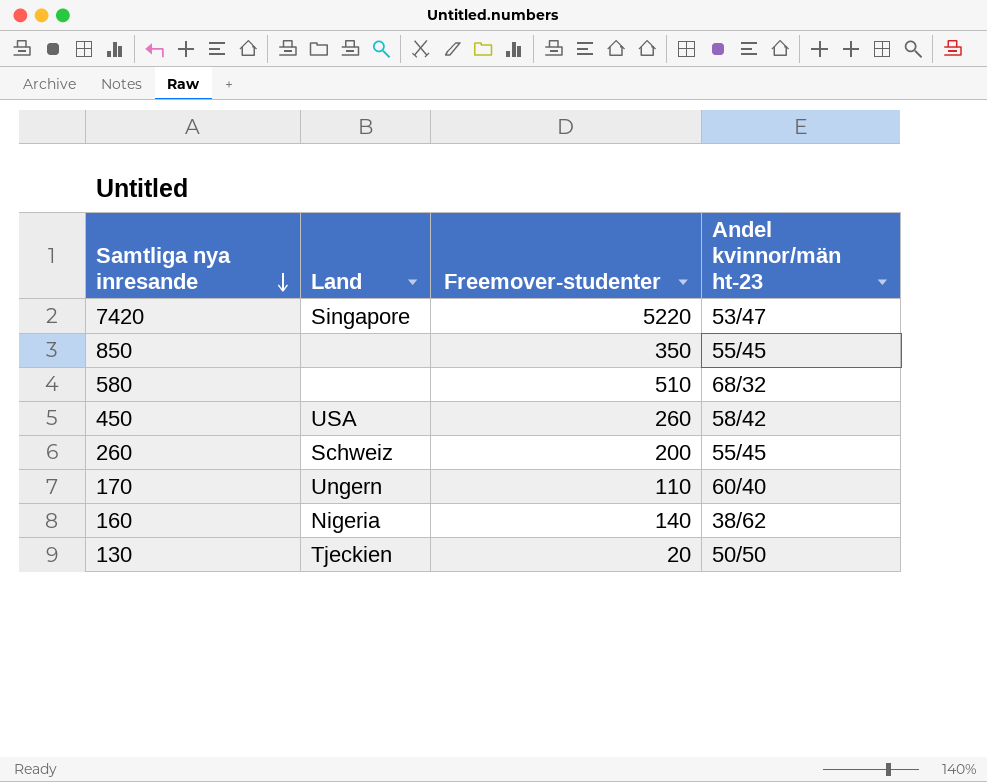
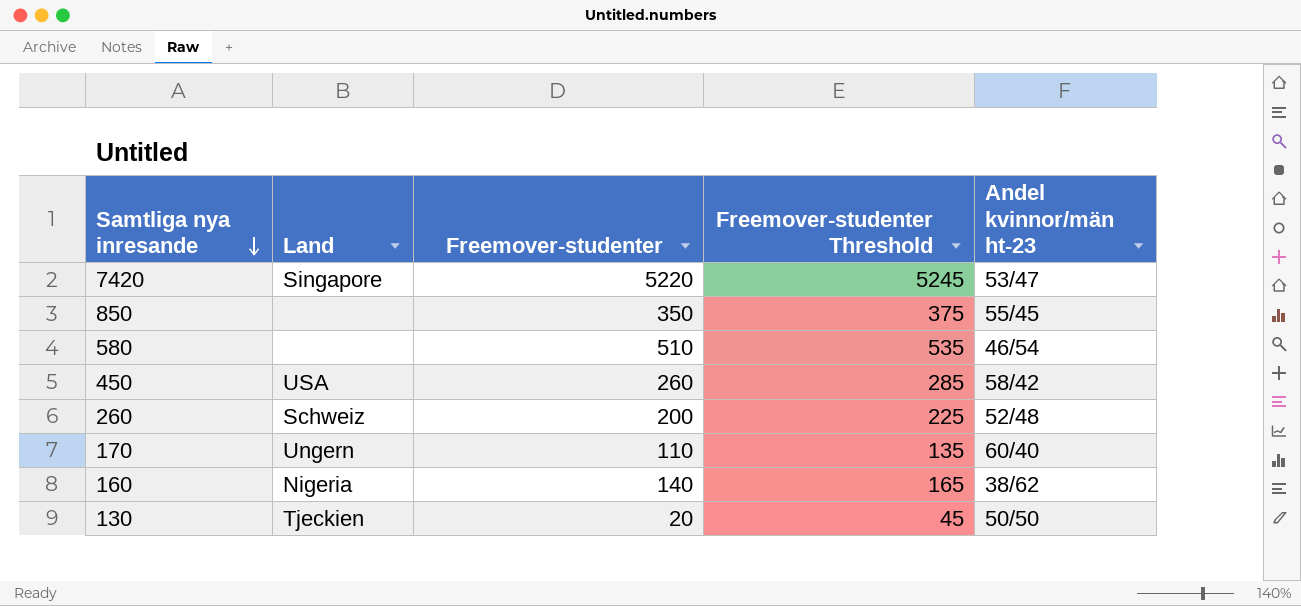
column Freemover-studenter Threshold | formula: none -> [Freemover-studenter] + 25
580 | Andel kvinnor/män ht-23: 68/32 -> 46/54
260 | Andel kvinnor/män ht-23: 55/45 -> 52/48

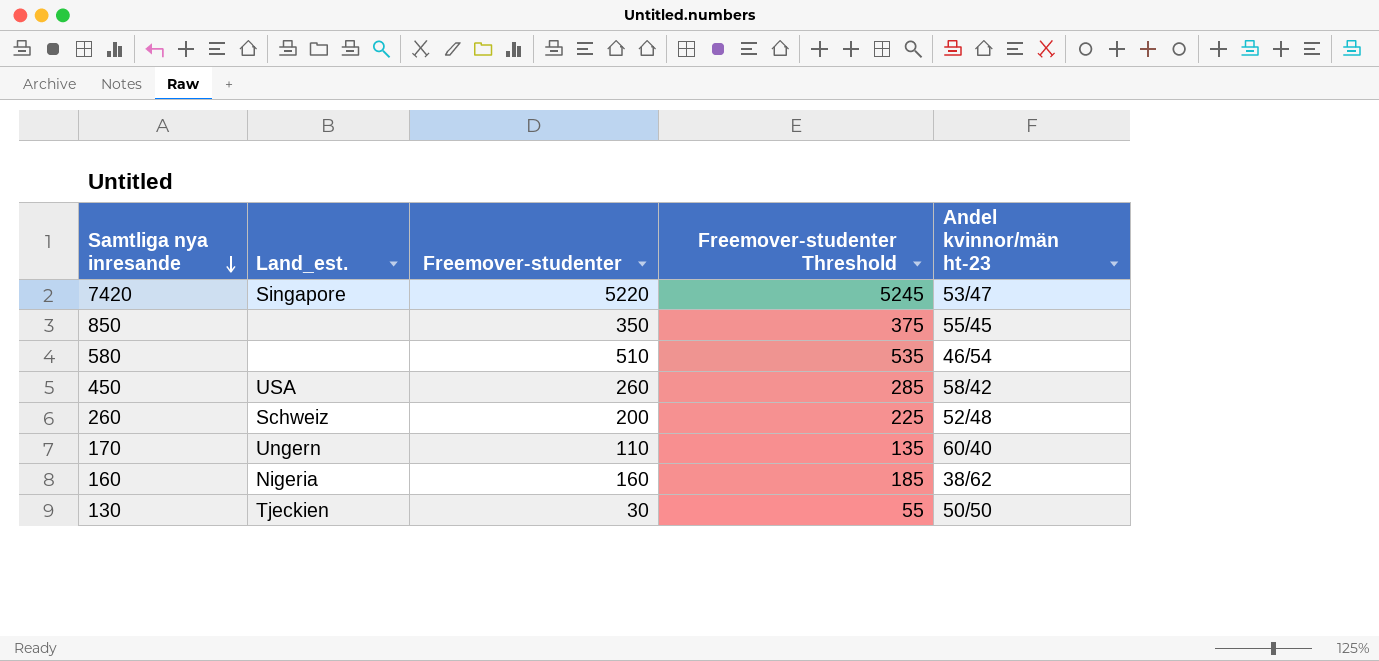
column name: Land -> Land_est.
160 | Freemover-studenter: 140 -> 160
160 | Freemover-studenter Threshold: 165 -> 185
130 | Freemover-studenter: 20 -> 30
130 | Freemover-studenter Threshold: 45 -> 55

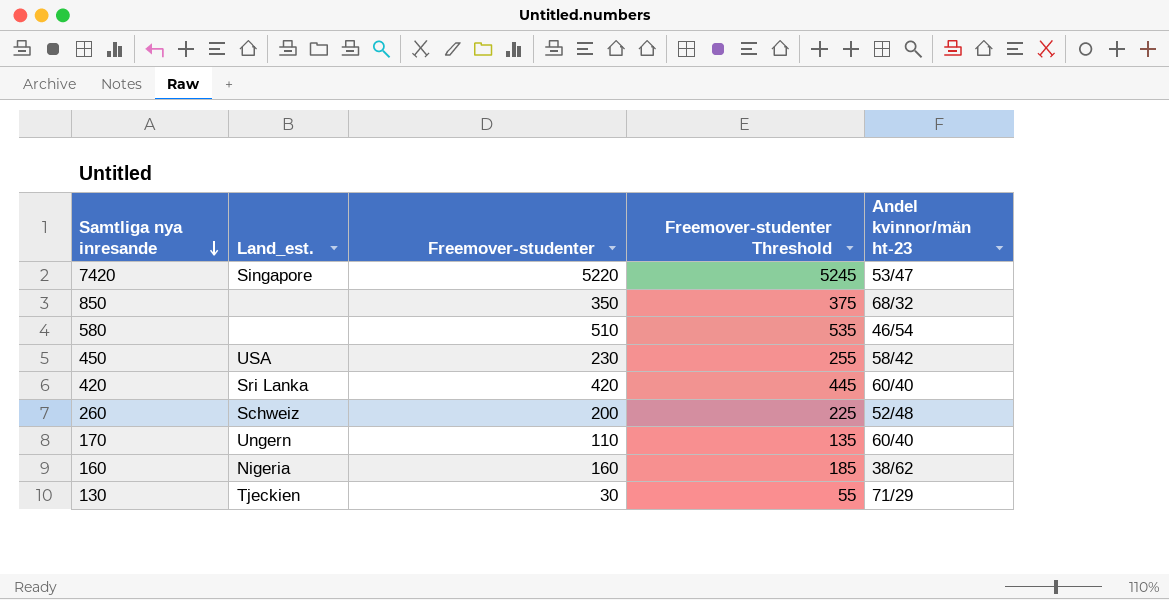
850 | Andel kvinnor/män ht-23: 55/45 -> 68/32
450 | Freemover-studenter: 260 -> 230
450 | Freemover-studenter Threshold: 285 -> 255
row 420: none -> Sri Lanka | 420 | 445 | 60/40
130 | Andel kvinnor/män ht-23: 50/50 -> 71/29

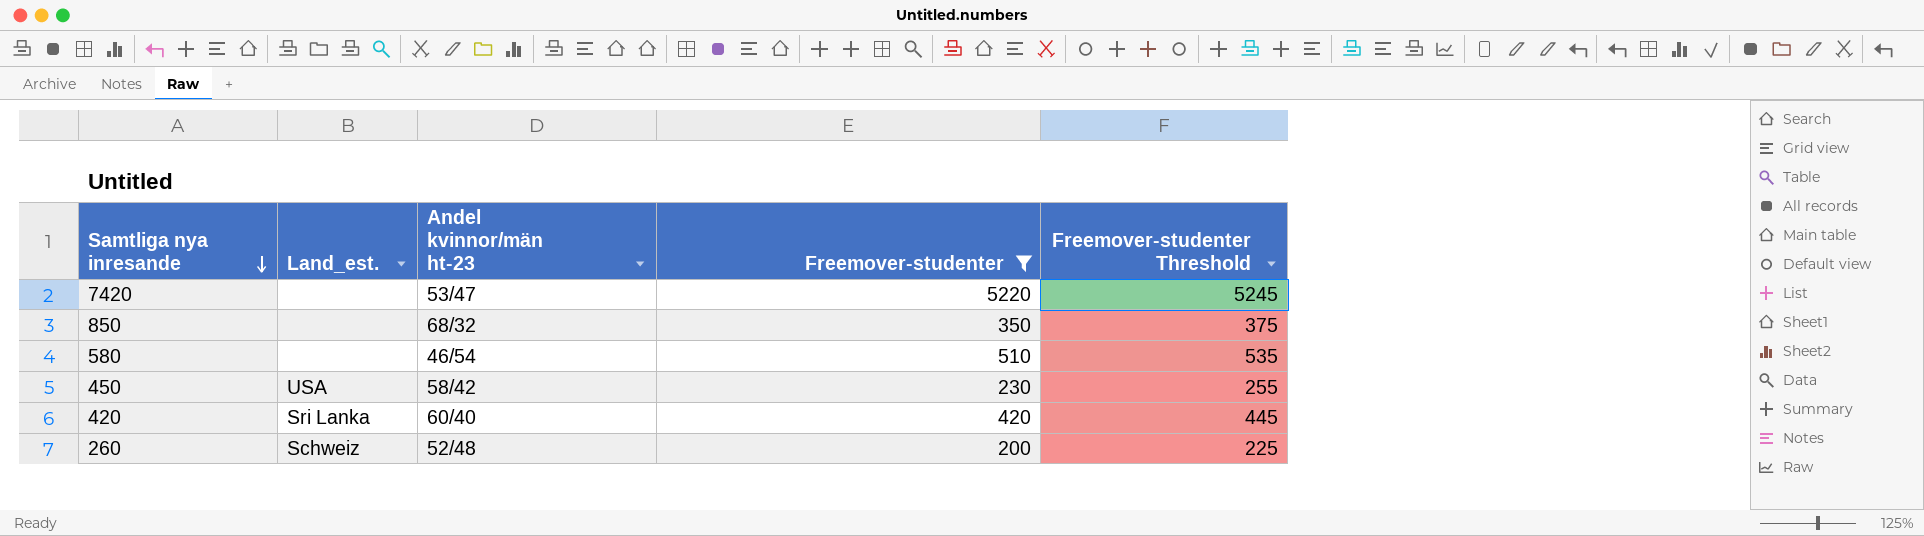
filter: none -> Freemover-studenter >= 200
column Andel kvinnor/män ht-23 | position: 5 -> 3
7420 | Land_est.: Singapore -> none

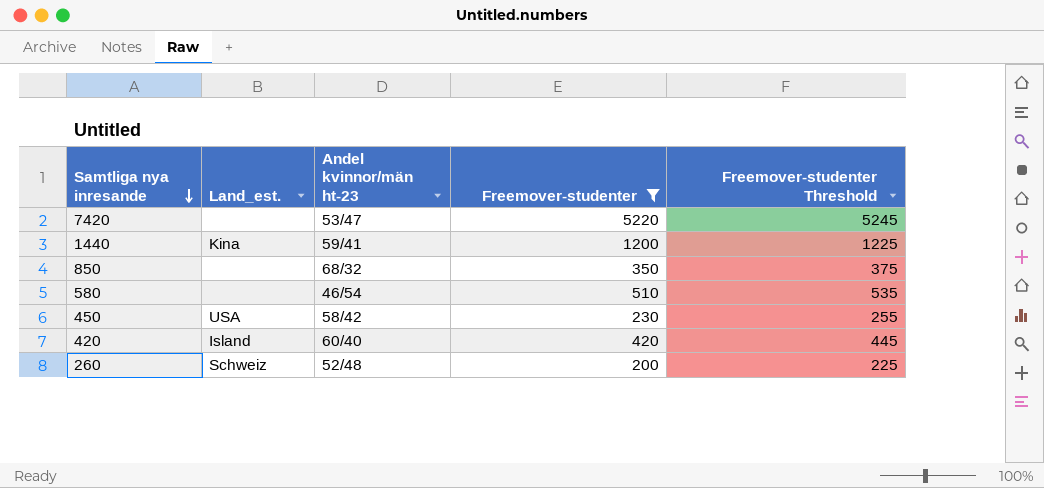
row 1440: none -> Kina | 59/41 | 1200 | 1225
420 | Land_est.: Sri Lanka -> Island

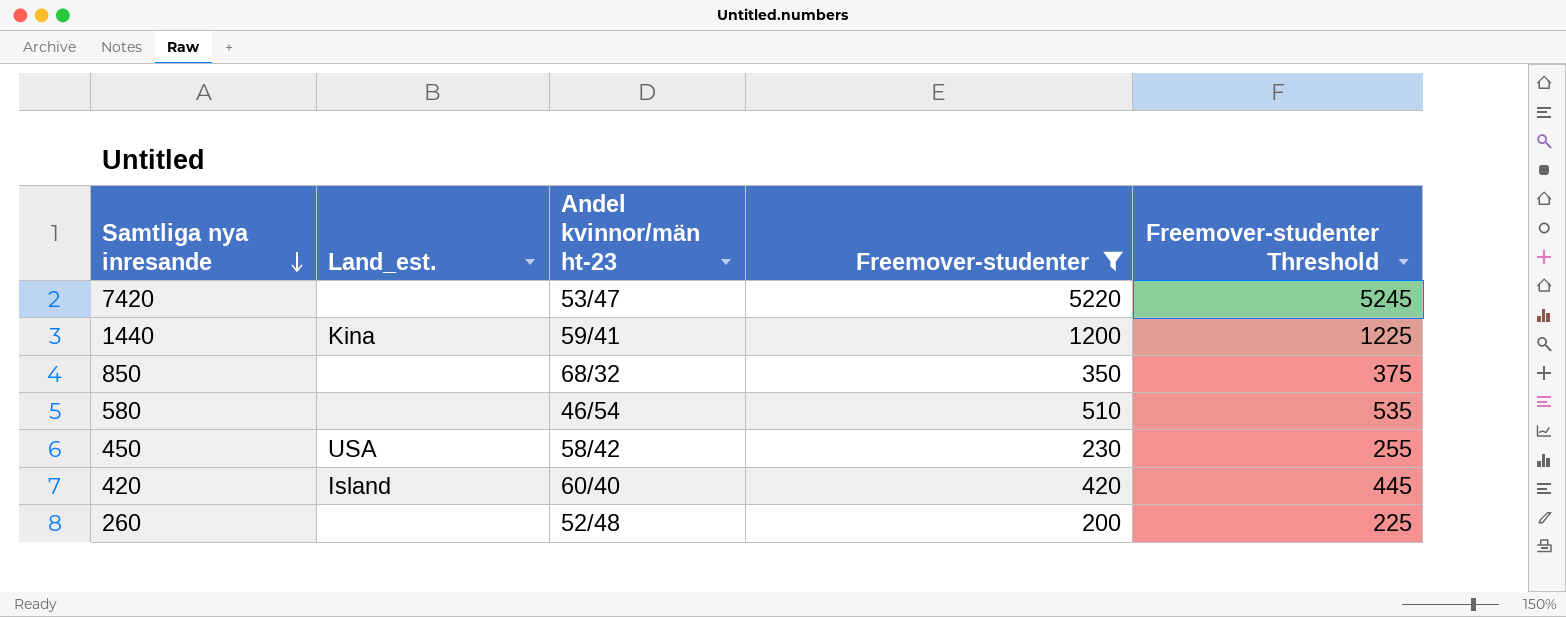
260 | Land_est.: Schweiz -> none

